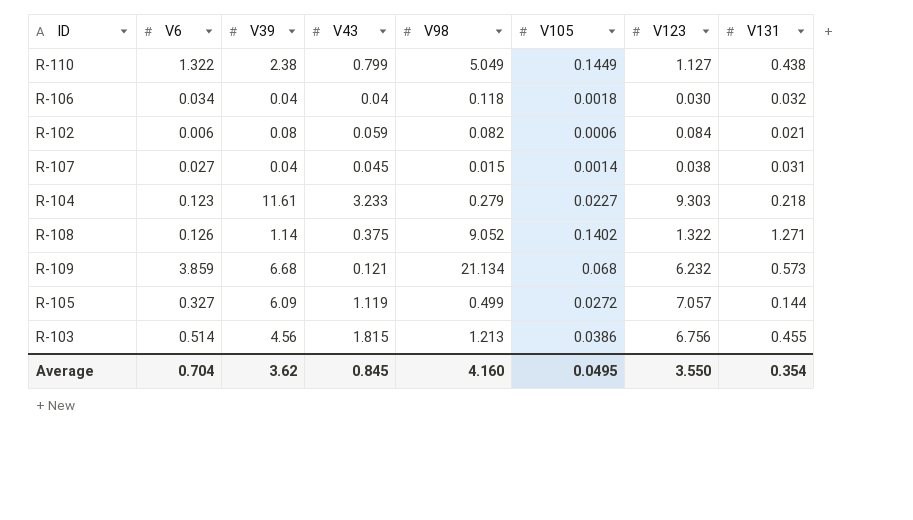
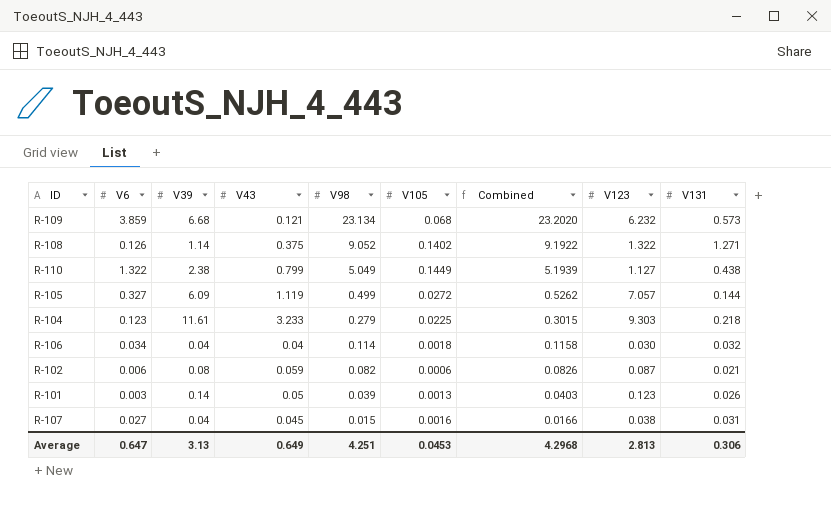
row order: none -> V98 descending
column Combined | formula: none -> [V98] + [V105]
row R-103: 0.514 | 4.56 | 1.815 | 1.213 | 0.0386 | 6.756 | 0.455 -> none
R-109 | V98: 21.134 -> 23.134
R-104 | V105: 0.0227 -> 0.0225
R-106 | V98: 0.118 -> 0.114
R-102 | V123: 0.084 -> 0.087
row R-101: none -> 0.003 | 0.14 | 0.05 | 0.039 | 0.0013 | 0.0403 | 0.123 | 0.026
R-107 | V105: 0.0014 -> 0.0016
Average | V6: 0.704 -> 0.647
Average | V39: 3.62 -> 3.13
Average | V43: 0.845 -> 0.649
Average | V98: 4.160 -> 4.251
Average | V105: 0.0495 -> 0.0453
Average | V123: 3.550 -> 2.813
Average | V131: 0.354 -> 0.306

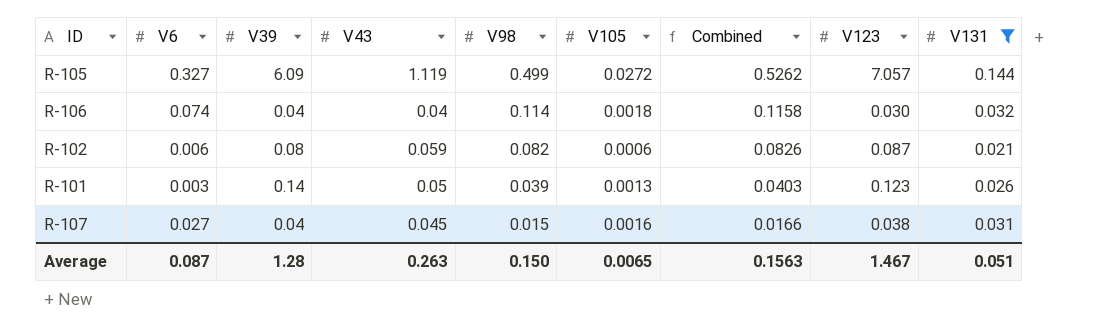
filter: none -> V131 <= 0.144
R-106 | V6: 0.034 -> 0.074
Average | V6: 0.647 -> 0.087
Average | V39: 3.13 -> 1.28
Average | V43: 0.649 -> 0.263
Average | V98: 4.251 -> 0.150
Average | V105: 0.0453 -> 0.0065
Average | Combined: 4.2968 -> 0.1563
Average | V123: 2.813 -> 1.467
Average | V131: 0.306 -> 0.051

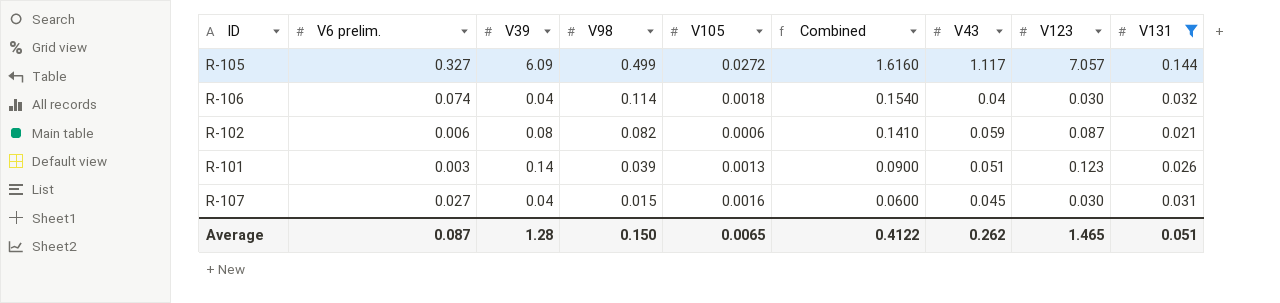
column name: V6 -> V6 prelim.
column Combined | formula: [V98] + [V105] -> [V98] + [V43]
column V43 | position: 4 -> 7
R-105 | V43: 1.119 -> 1.117
R-101 | V43: 0.05 -> 0.051
R-107 | V123: 0.038 -> 0.030
Average | Combined: 0.1563 -> 0.4122
Average | V43: 0.263 -> 0.262
Average | V123: 1.467 -> 1.465

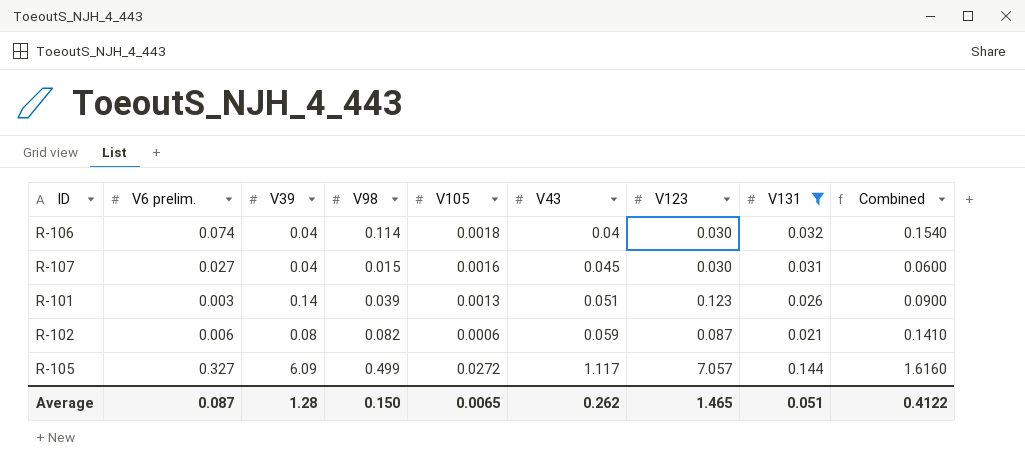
row order: V98 descending -> V43 ascending
column Combined | position: 6 -> 9

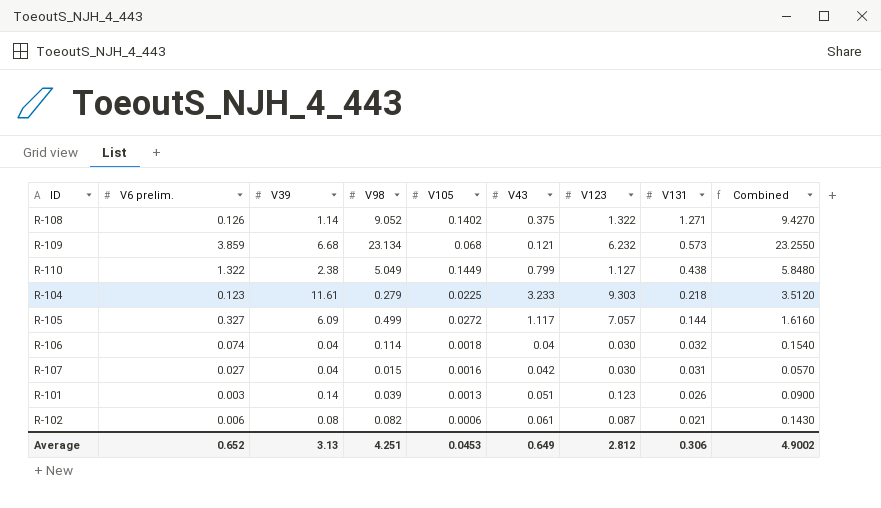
filter: V131 <= 0.144 -> none
row order: V43 ascending -> V131 descending
R-107 | V43: 0.045 -> 0.042
R-107 | Combined: 0.0600 -> 0.0570
R-102 | V43: 0.059 -> 0.061
R-102 | Combined: 0.1410 -> 0.1430
Average | V6 prelim.: 0.087 -> 0.652
Average | V39: 1.28 -> 3.13
Average | V98: 0.150 -> 4.251
Average | V105: 0.0065 -> 0.0453
Average | V43: 0.262 -> 0.649
Average | V123: 1.465 -> 2.812
Average | V131: 0.051 -> 0.306
Average | Combined: 0.4122 -> 4.9002

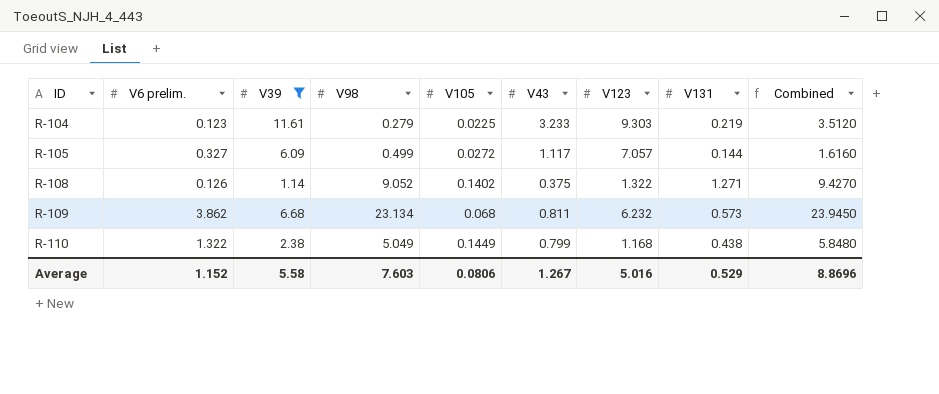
filter: none -> V39 >= 1.14
row order: V131 descending -> ID ascending
R-104 | V131: 0.218 -> 0.219
R-109 | V6 prelim.: 3.859 -> 3.862
R-109 | V43: 0.121 -> 0.811
R-109 | Combined: 23.2550 -> 23.9450
R-110 | V123: 1.127 -> 1.168
Average | V6 prelim.: 0.652 -> 1.152
Average | V39: 3.13 -> 5.58
Average | V98: 4.251 -> 7.603
Average | V105: 0.0453 -> 0.0806
Average | V43: 0.649 -> 1.267
Average | V123: 2.812 -> 5.016
Average | V131: 0.306 -> 0.529
Average | Combined: 4.9002 -> 8.8696

